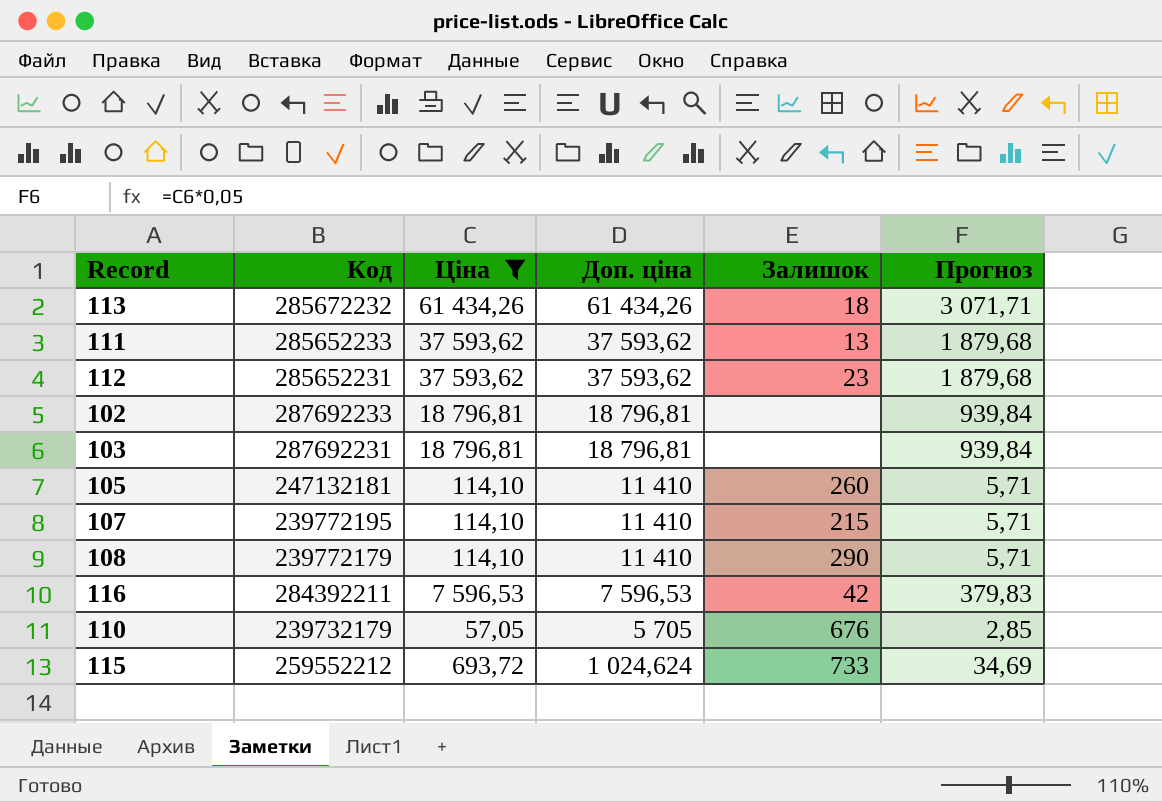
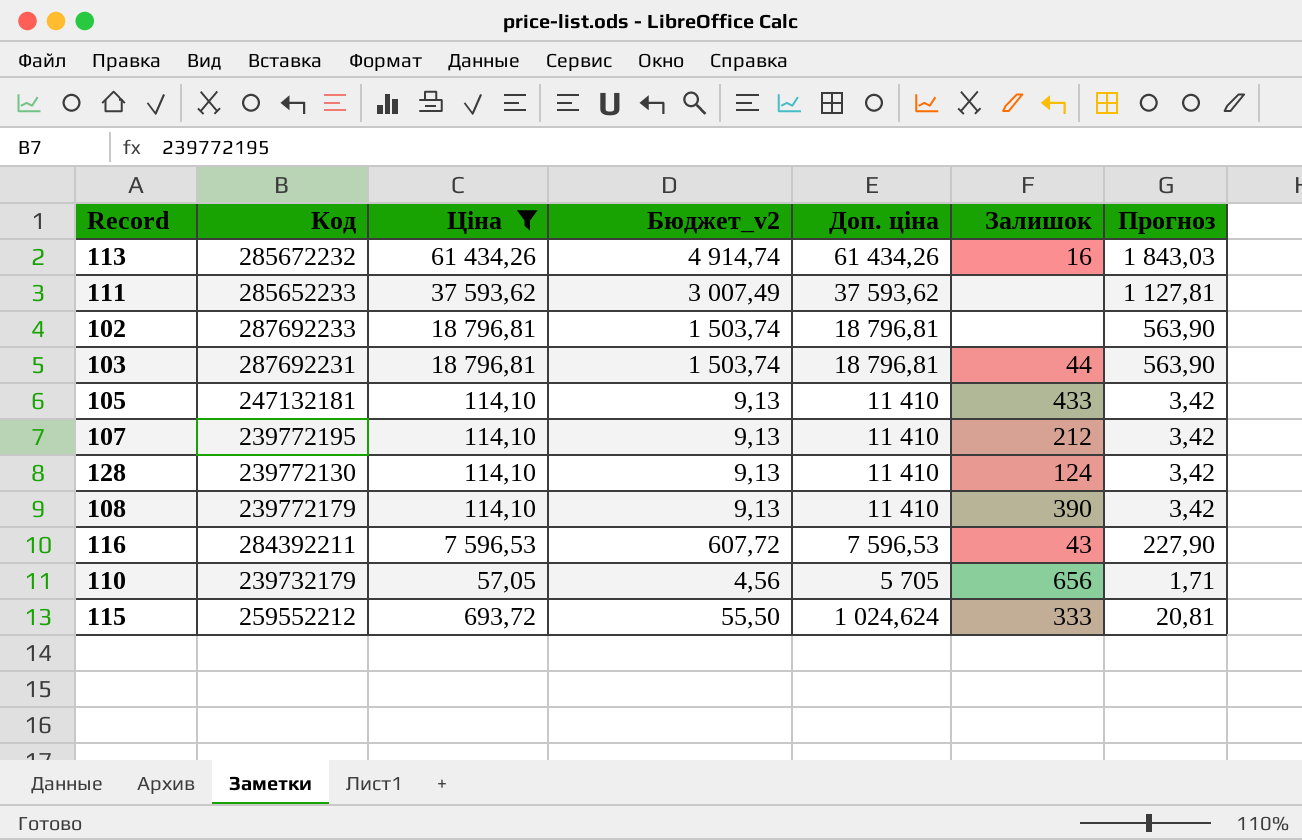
column Бюджет_v2 | formula: none -> [Ціна] * 0,08
column Прогноз | formula: [Ціна] * 0,05 -> [Ціна] * 0,03
row 112: 285652231 | 37 593,62 | 37 593,62 | 23 | 1 879,68 -> none
113 | Залишок: 18 -> 16
111 | Залишок: 13 -> none
103 | Залишок: none -> 44
105 | Залишок: 260 -> 433
107 | Залишок: 215 -> 212
row 128: none -> 239772130 | 114,10 | 9,13 | 11 410 | 124 | 3,42
108 | Залишок: 290 -> 390
116 | Залишок: 42 -> 43
110 | Залишок: 676 -> 656
115 | Залишок: 733 -> 333

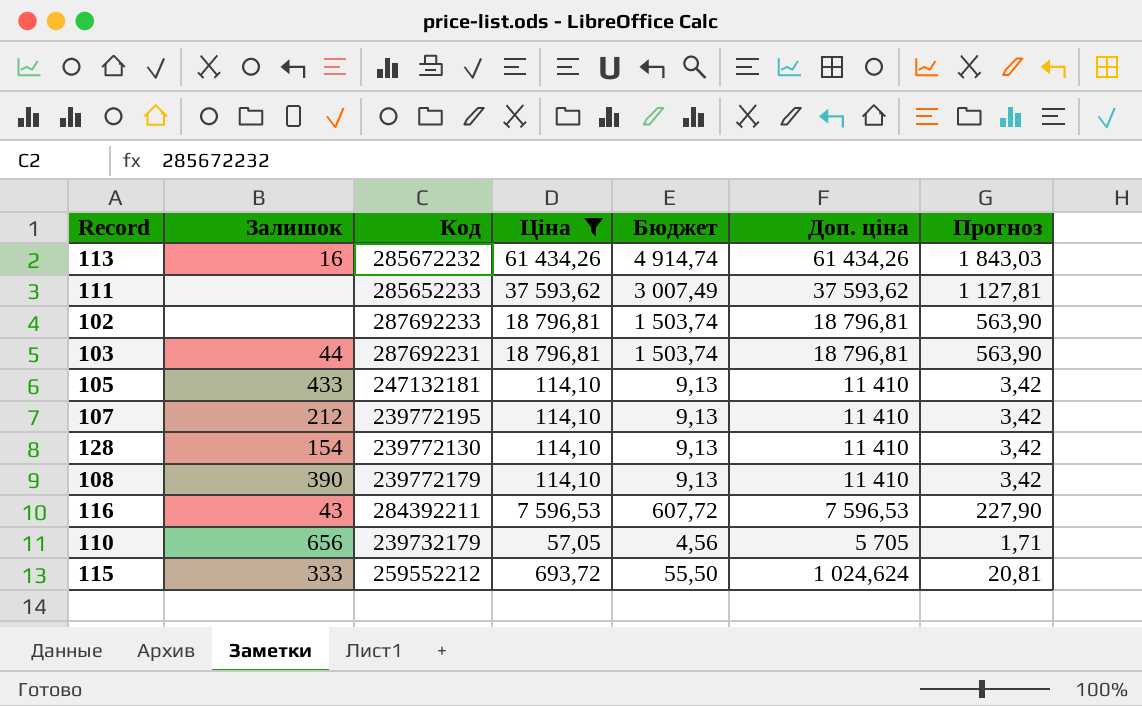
column Залишок | position: 6 -> 2
column name: Бюджет_v2 -> Бюджет
128 | Залишок: 124 -> 154

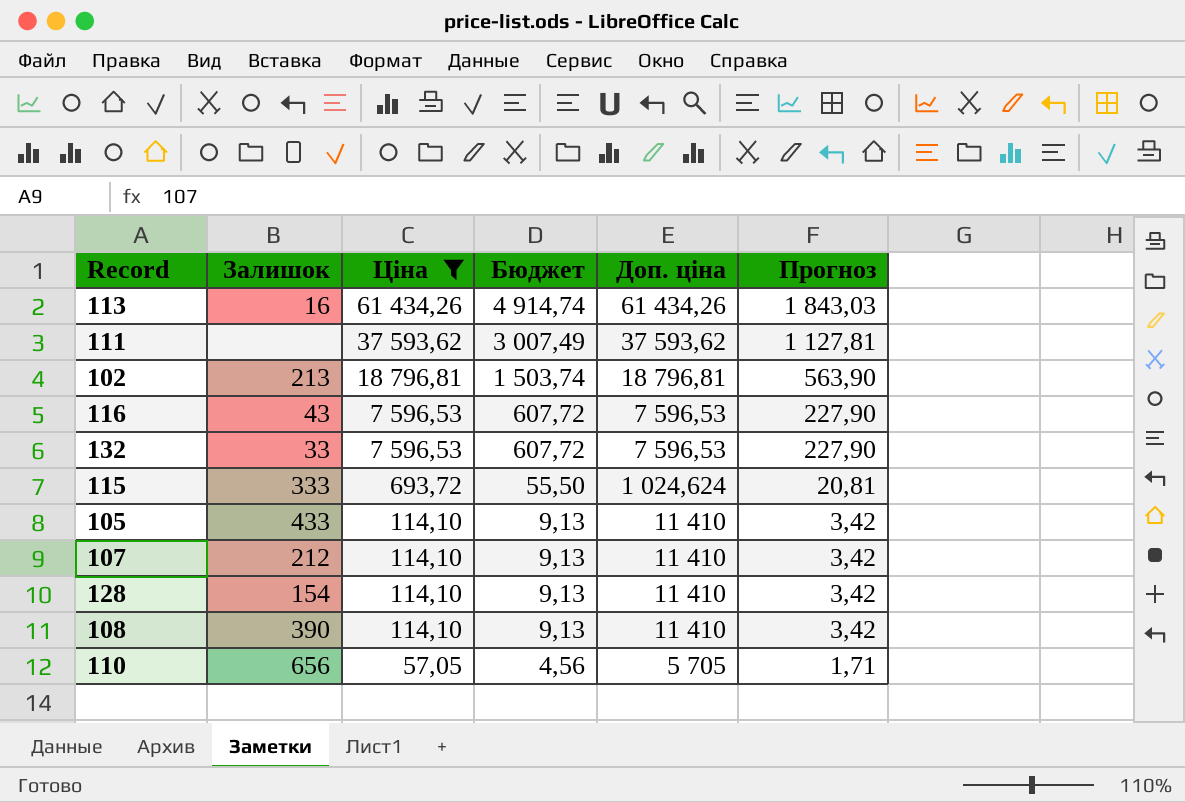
row order: Доп. ціна descending -> Ціна descending
column Код | position: 3 -> none
row 103: 44 | 287692231 | 18 796,81 | 1 503,74 | 18 796,81 | 563,90 -> none
102 | Залишок: none -> 213
row 132: none -> 33 | 7 596,53 | 607,72 | 7 596,53 | 227,90

